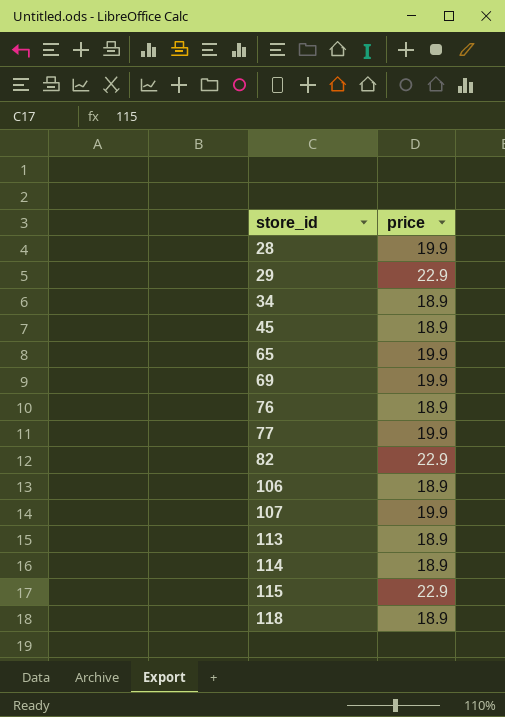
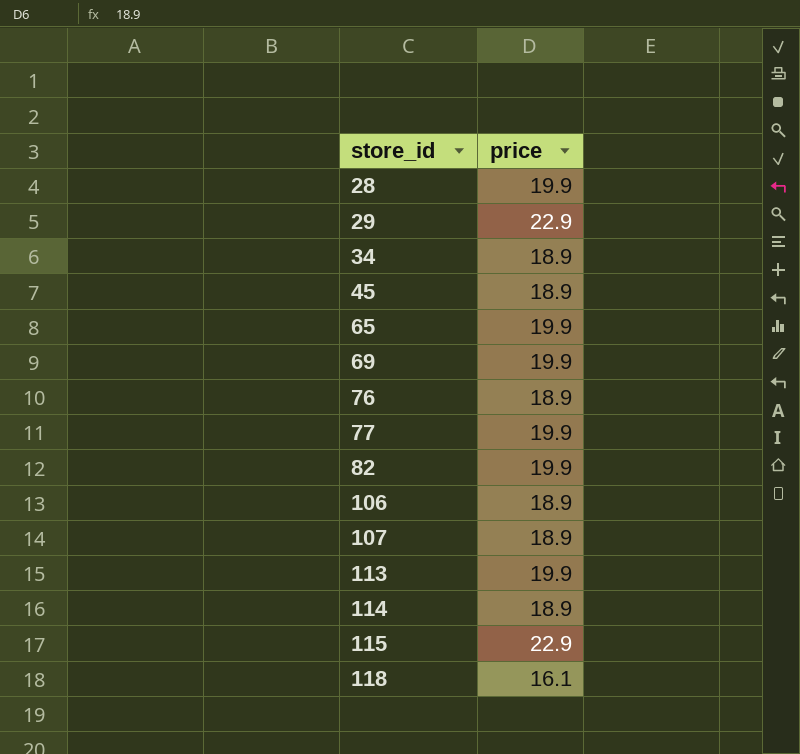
82 | price: 22.9 -> 19.9
107 | price: 19.9 -> 18.9
113 | price: 18.9 -> 19.9
118 | price: 18.9 -> 16.1

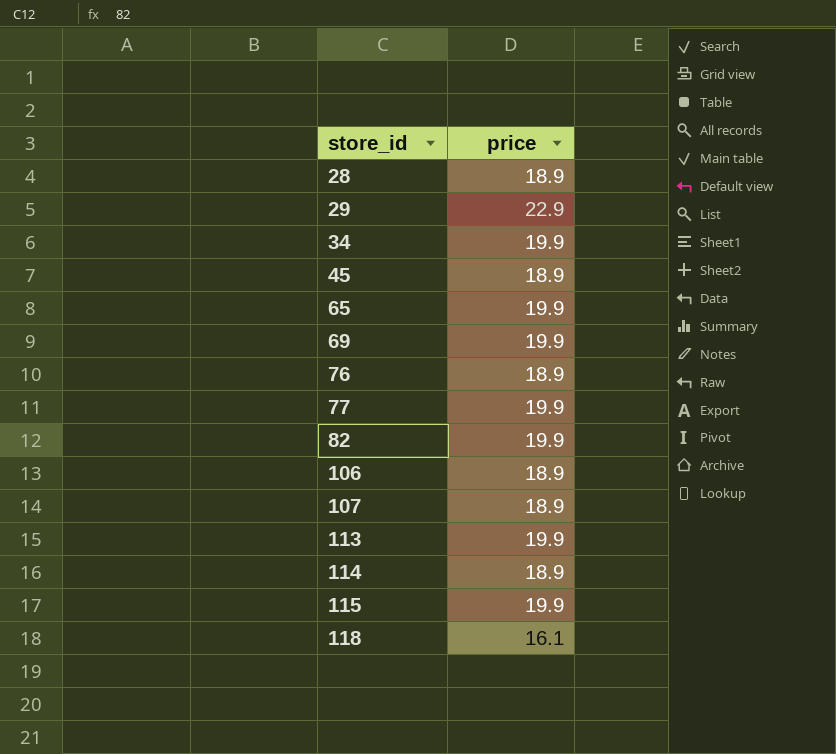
28 | price: 19.9 -> 18.9
34 | price: 18.9 -> 19.9
115 | price: 22.9 -> 19.9

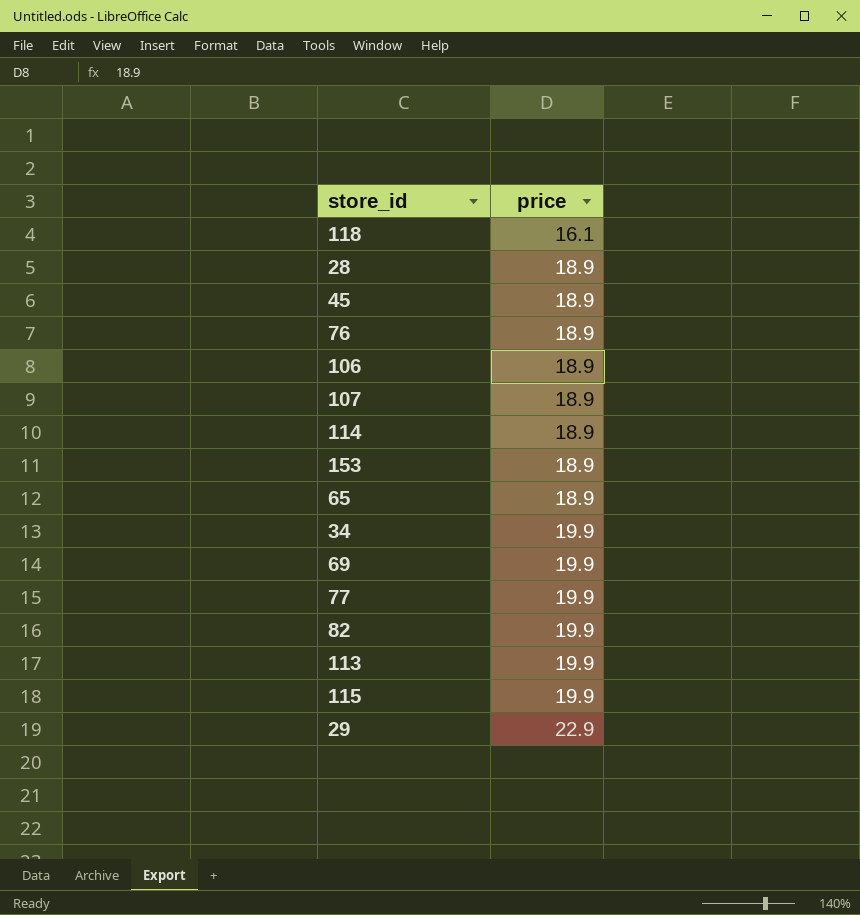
row order: store_id ascending -> price ascending
row 153: none -> 18.9
65 | price: 19.9 -> 18.9

